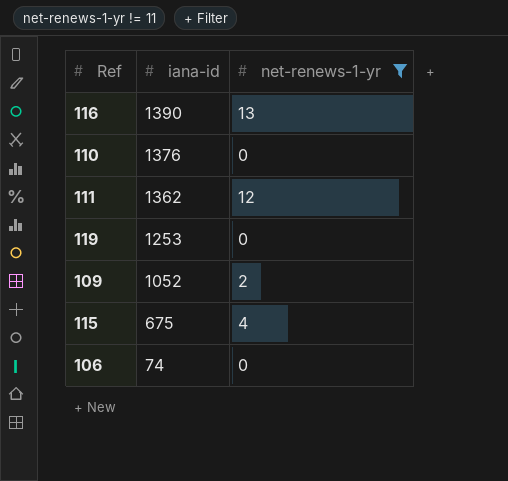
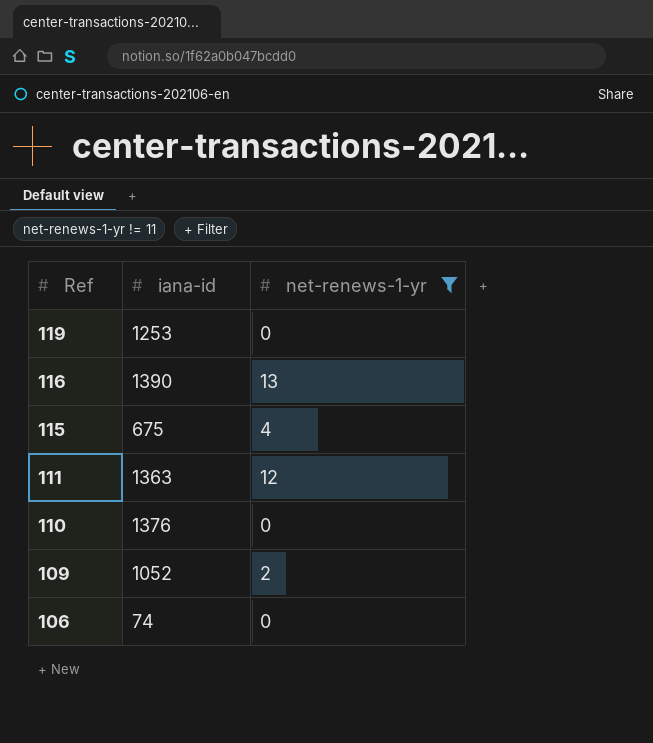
row order: iana-id descending -> Ref descending
111 | iana-id: 1362 -> 1363

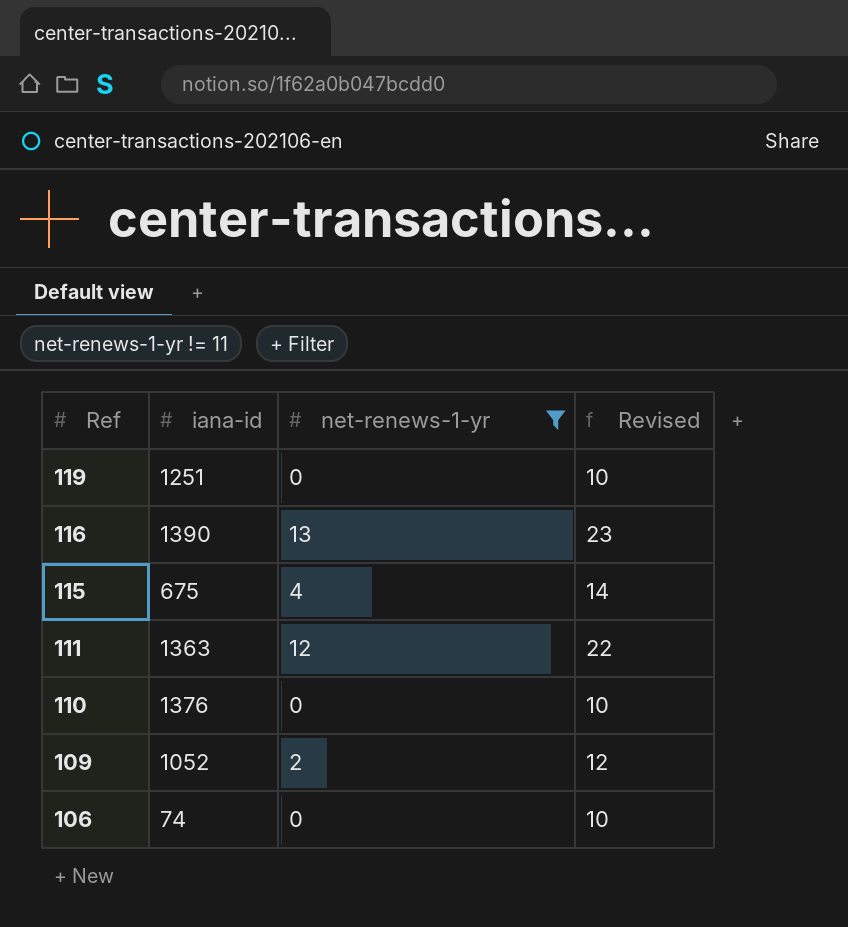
column Revised | formula: none -> [net-renews-1-yr] + 10
119 | iana-id: 1253 -> 1251

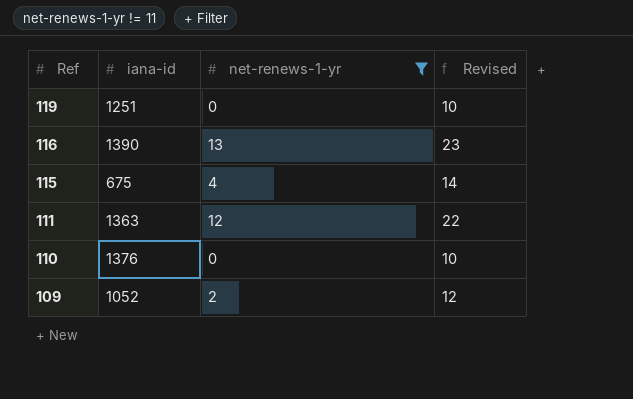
row 106: 74 | 0 | 10 -> none

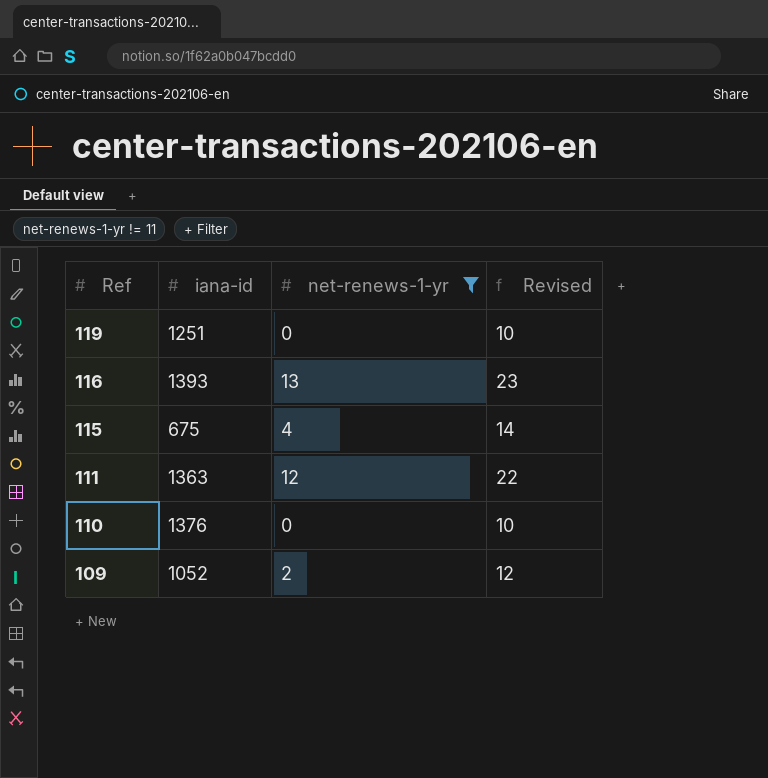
116 | iana-id: 1390 -> 1393

